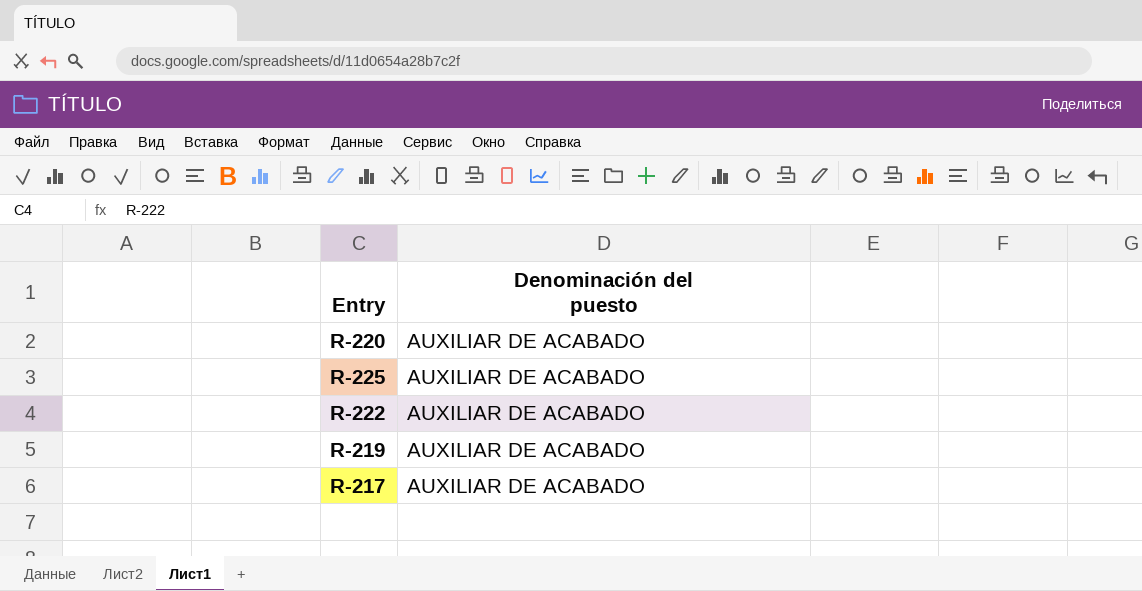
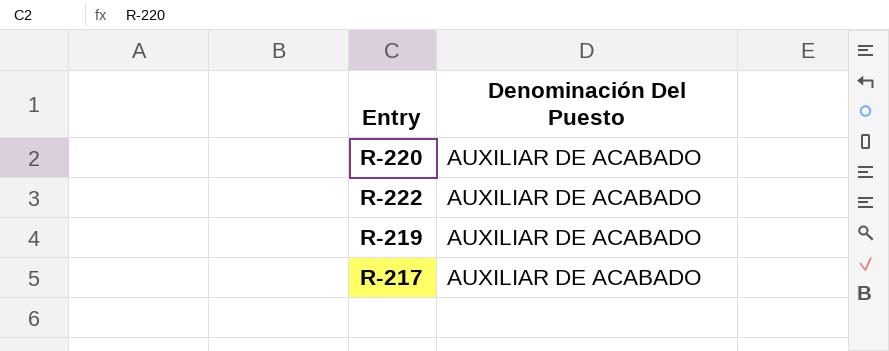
column name: Denominación del puesto -> Denominación Del Puesto
row R-225: AUXILIAR DE ACABADO -> none

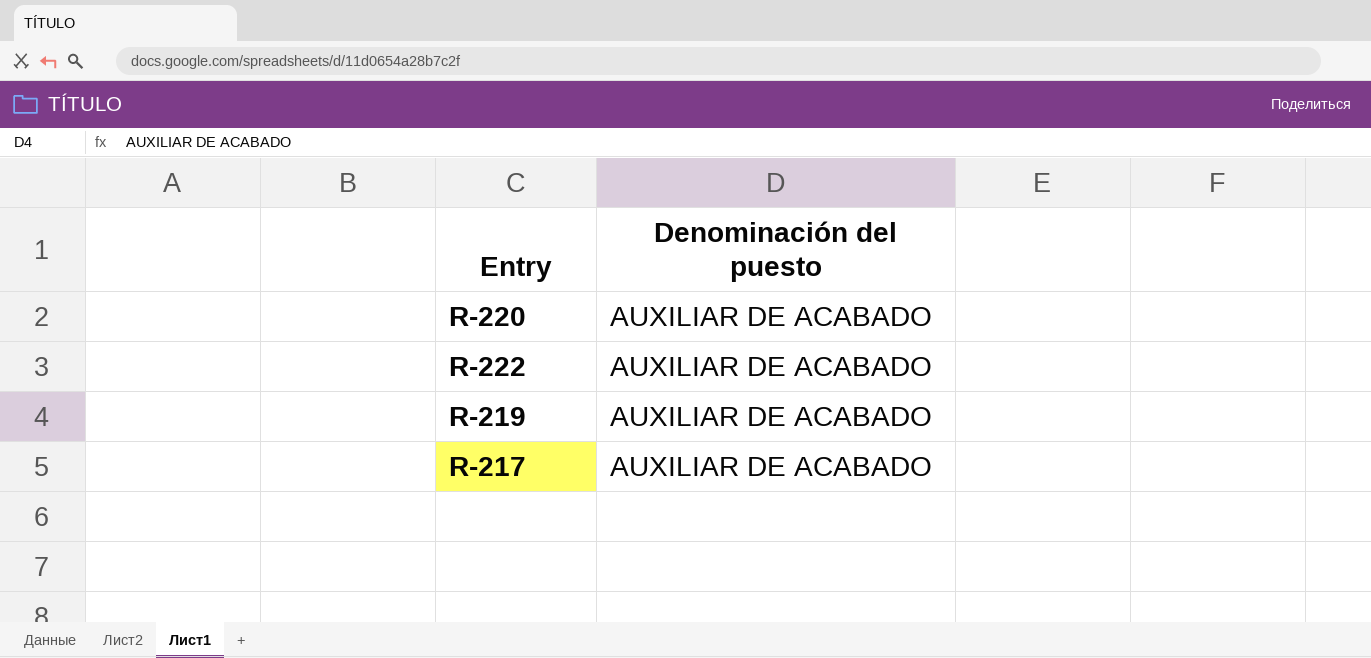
column name: Denominación Del Puesto -> Denominación del puesto

